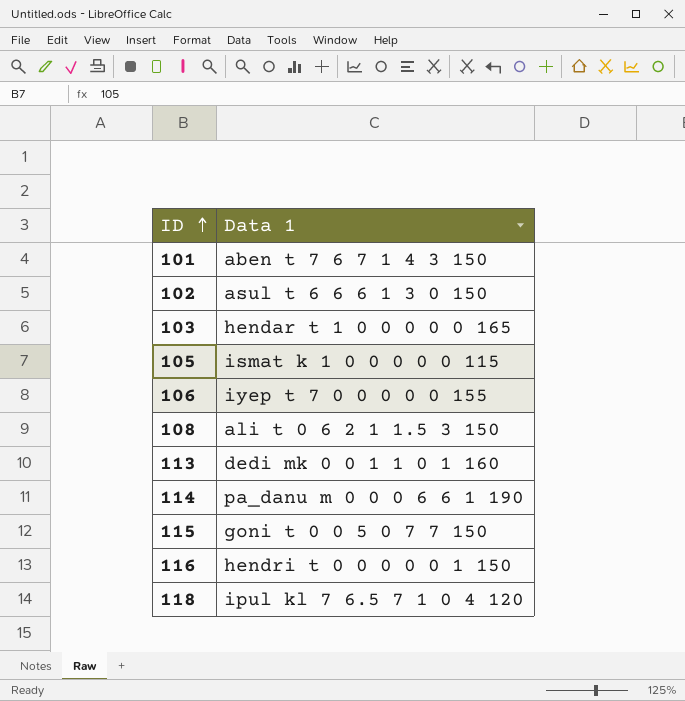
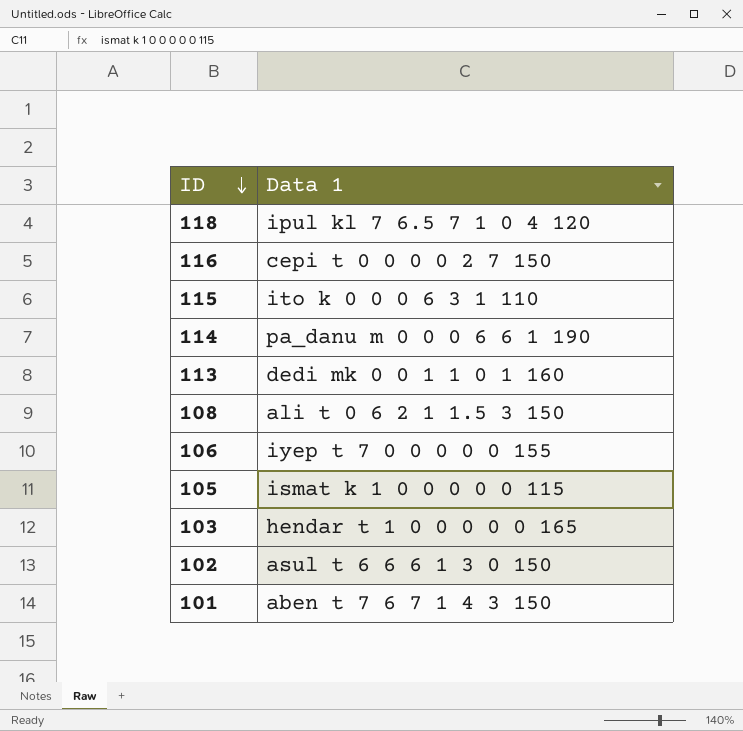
row order: ID ascending -> ID descending
116 | Data 1: hendri t 0 0 0 0 0 1 150 -> cepi t 0 0 0 0 2 7 150
115 | Data 1: goni t 0 0 5 0 7 7 150 -> ito k 0 0 0 6 3 1 110

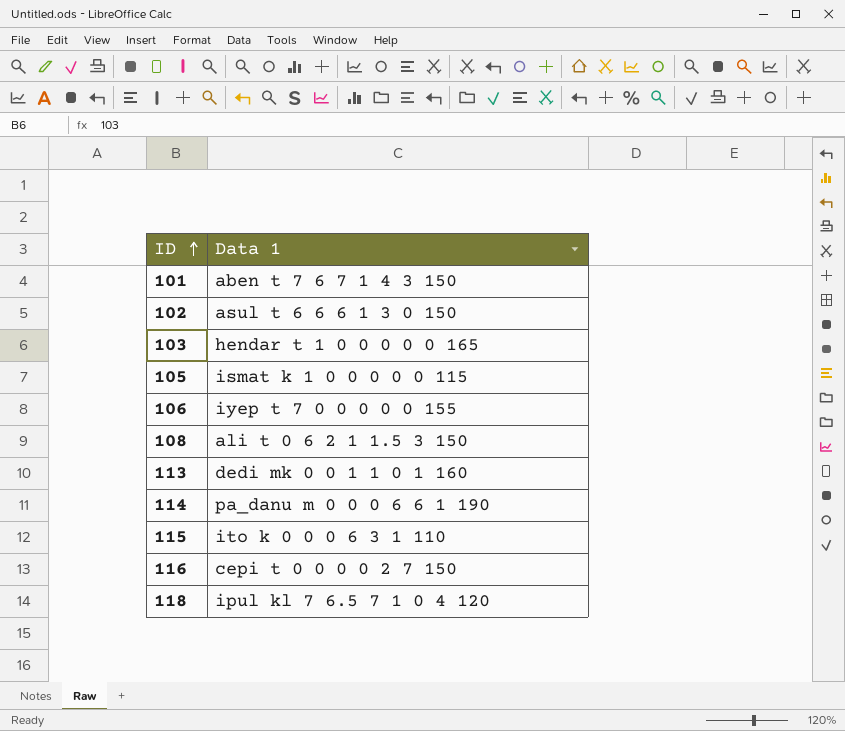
row order: ID descending -> ID ascending

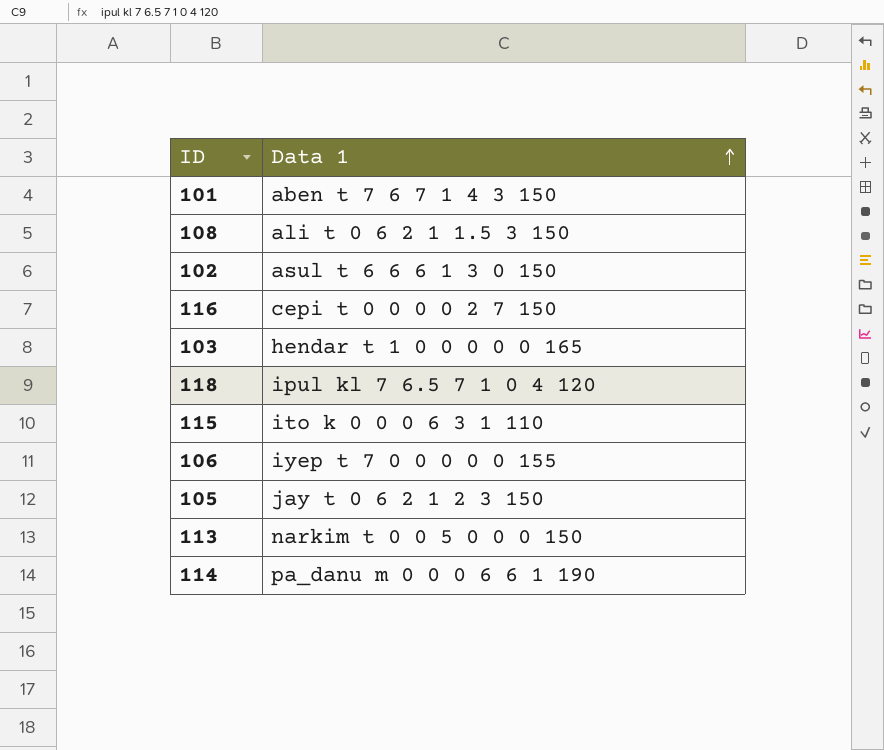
row order: ID ascending -> Data 1 ascending
105 | Data 1: ismat k 1 0 0 0 0 0 115 -> jay t 0 6 2 1 2 3 150
113 | Data 1: dedi mk 0 0 1 1 0 1 160 -> narkim t 0 0 5 0 0 0 150

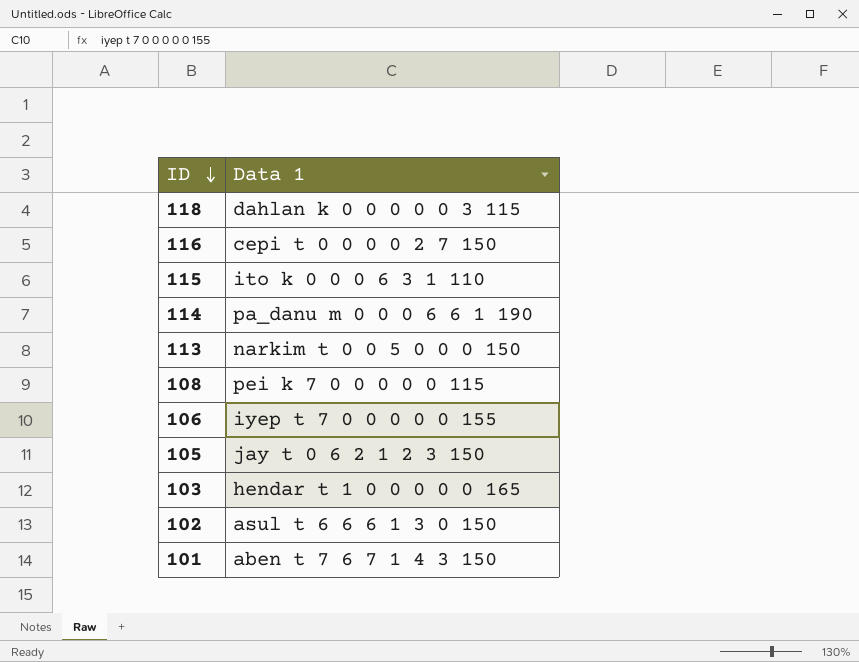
row order: Data 1 ascending -> ID descending
118 | Data 1: ipul kl 7 6.5 7 1 0 4 120 -> dahlan k 0 0 0 0 0 3 115
108 | Data 1: ali t 0 6 2 1 1.5 3 150 -> pei k 7 0 0 0 0 0 115

